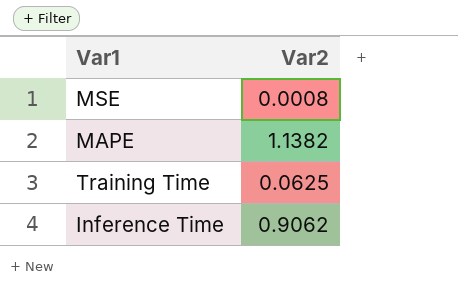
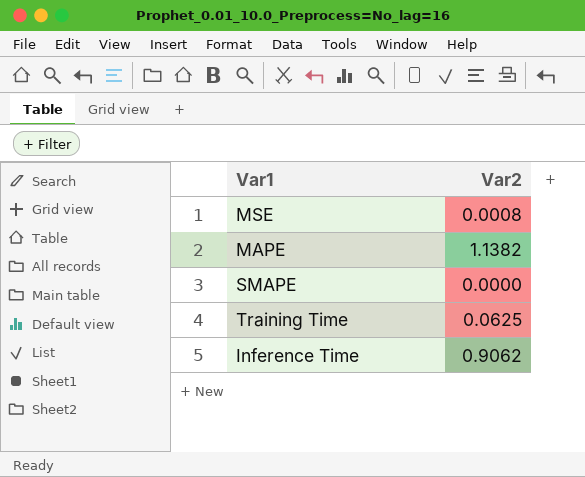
row SMAPE: none -> 0.0000

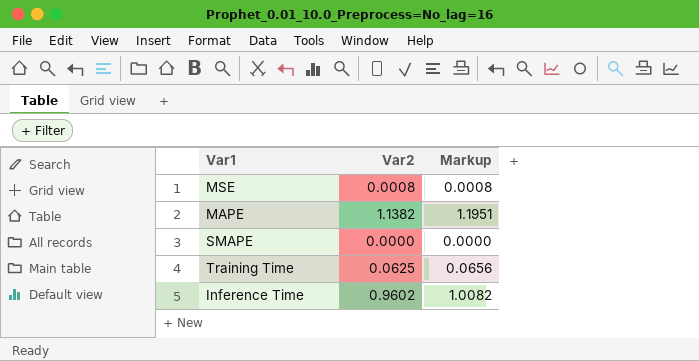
column Markup | formula: none -> [Var2] * 1.05
Inference Time | Var2: 0.9062 -> 0.9602

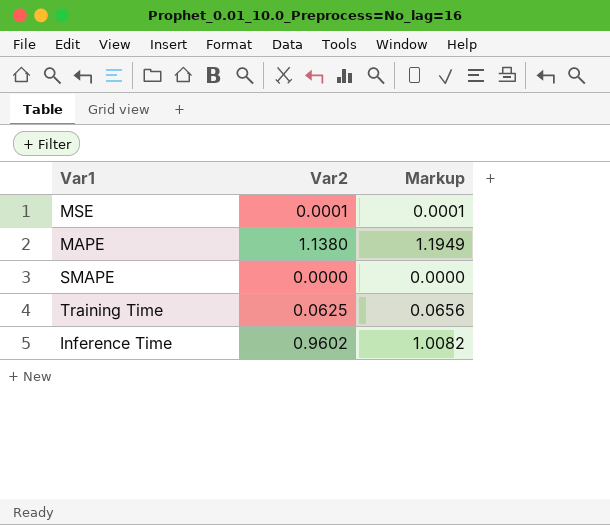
MSE | Var2: 0.0008 -> 0.0001
MSE | Markup: 0.0008 -> 0.0001
MAPE | Var2: 1.1382 -> 1.1380
MAPE | Markup: 1.1951 -> 1.1949

